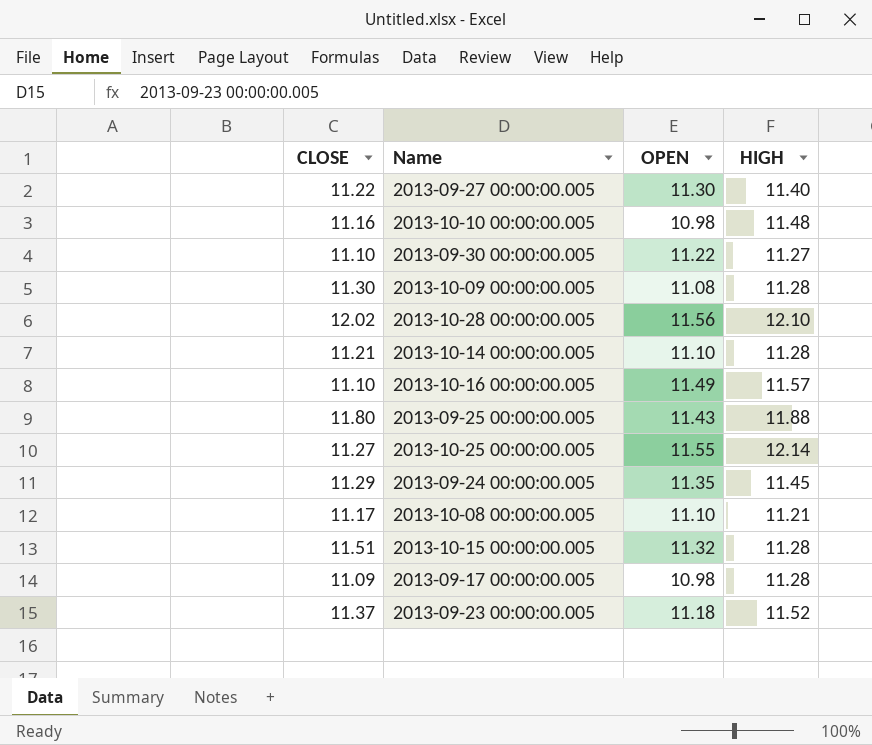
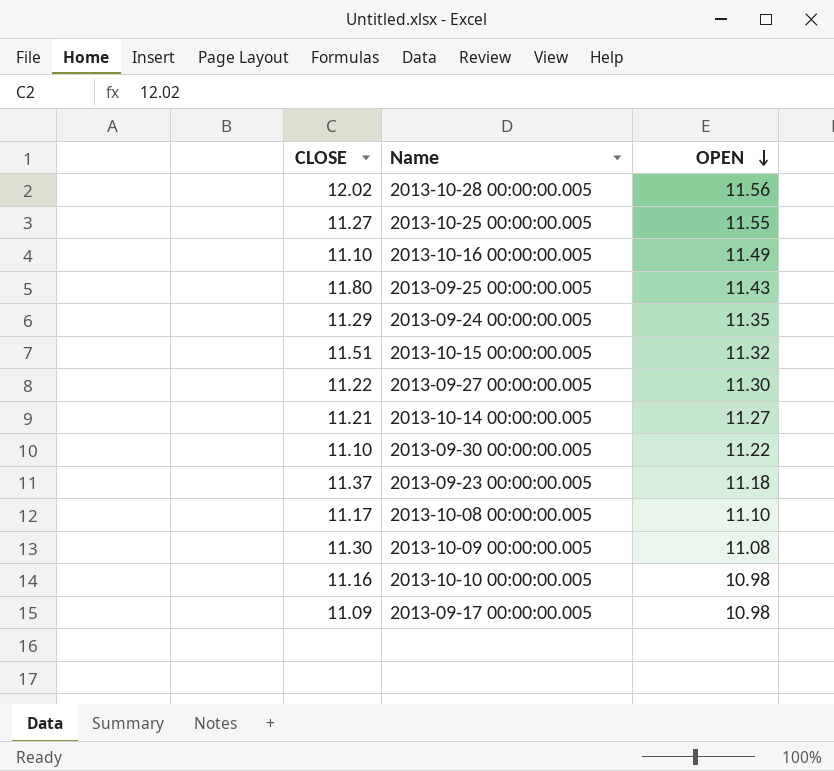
row order: none -> OPEN descending
column HIGH | position: 4 -> none
2013-10-14 00:00:00.005 | OPEN: 11.10 -> 11.27

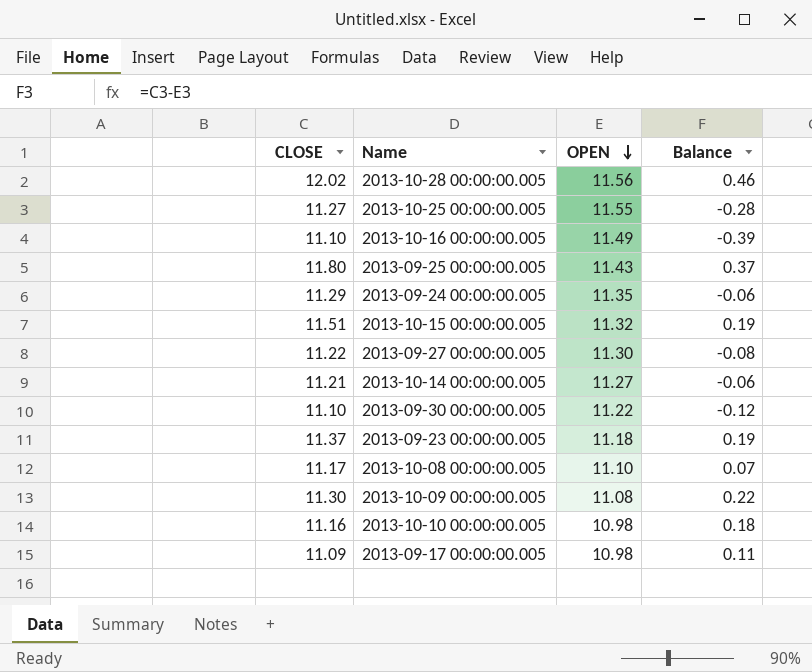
column Balance | formula: none -> [CLOSE] - [OPEN]

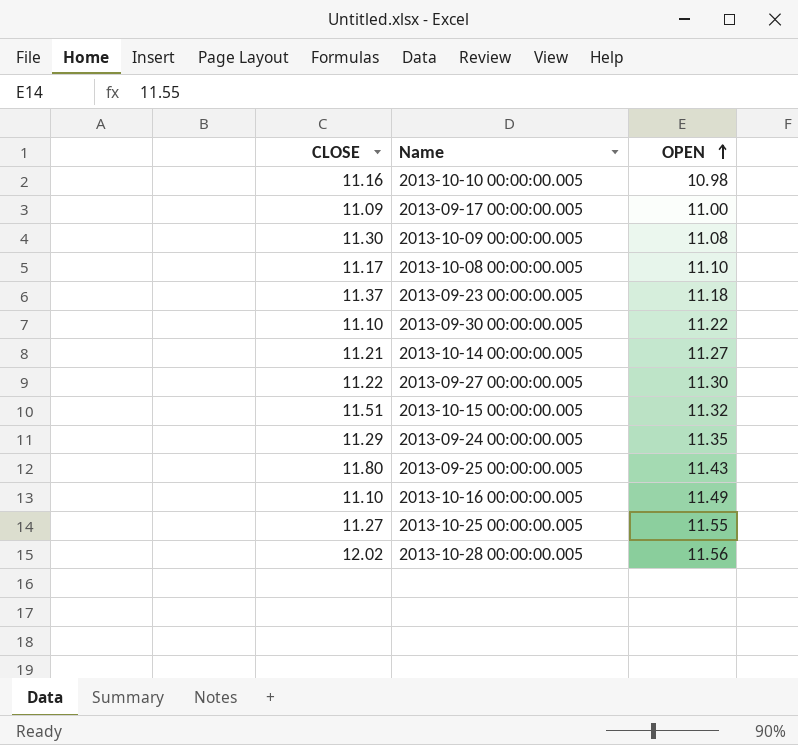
row order: OPEN descending -> OPEN ascending
column Balance | formula: [CLOSE] - [OPEN] -> none
2013-09-17 00:00:00.005 | OPEN: 10.98 -> 11.00

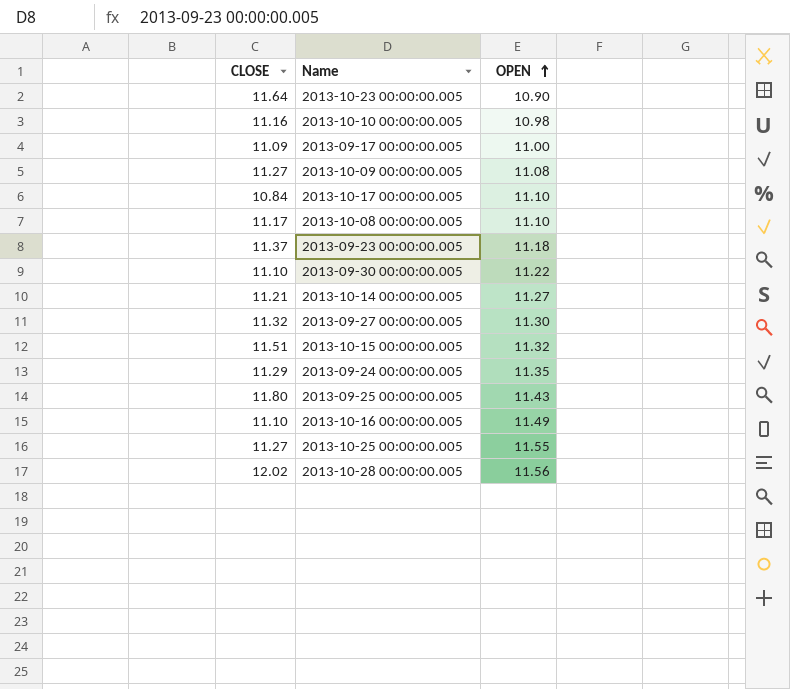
row 2013-10-23 00:00:00.005: none -> 11.64 | 10.90
2013-10-09 00:00:00.005 | CLOSE: 11.30 -> 11.27
row 2013-10-17 00:00:00.005: none -> 10.84 | 11.10
2013-09-27 00:00:00.005 | CLOSE: 11.22 -> 11.32

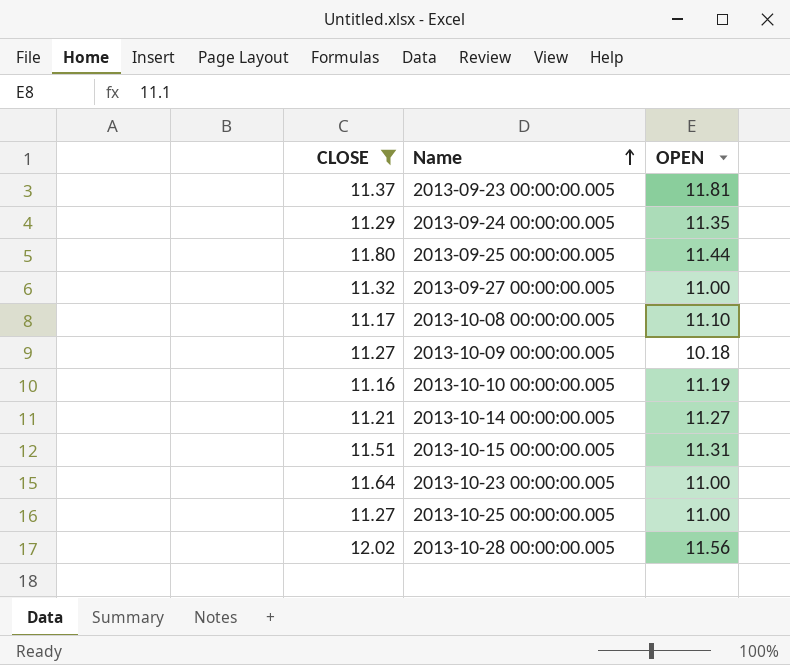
filter: none -> CLOSE >= 11.16
row order: OPEN ascending -> Name ascending
2013-09-23 00:00:00.005 | OPEN: 11.18 -> 11.81
2013-09-25 00:00:00.005 | OPEN: 11.43 -> 11.44
2013-09-27 00:00:00.005 | OPEN: 11.30 -> 11.00
2013-10-09 00:00:00.005 | OPEN: 11.08 -> 10.18
2013-10-10 00:00:00.005 | OPEN: 10.98 -> 11.19
2013-10-15 00:00:00.005 | OPEN: 11.32 -> 11.31
2013-10-23 00:00:00.005 | OPEN: 10.90 -> 11.00
2013-10-25 00:00:00.005 | OPEN: 11.55 -> 11.00

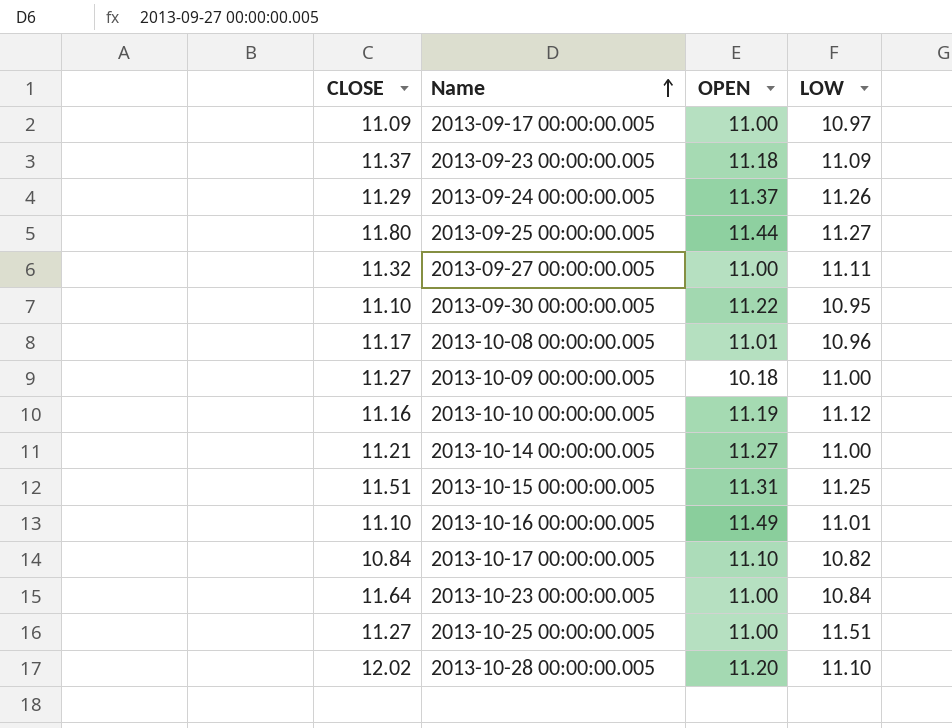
filter: CLOSE >= 11.16 -> none
column LOW | position: none -> 4
2013-09-23 00:00:00.005 | OPEN: 11.81 -> 11.18
2013-09-24 00:00:00.005 | OPEN: 11.35 -> 11.37
2013-10-08 00:00:00.005 | OPEN: 11.10 -> 11.01
2013-10-28 00:00:00.005 | OPEN: 11.56 -> 11.20

